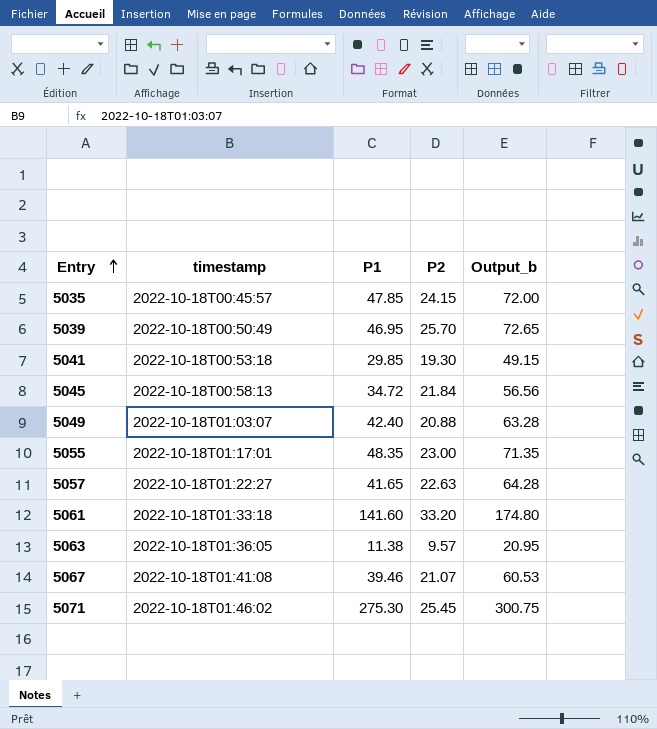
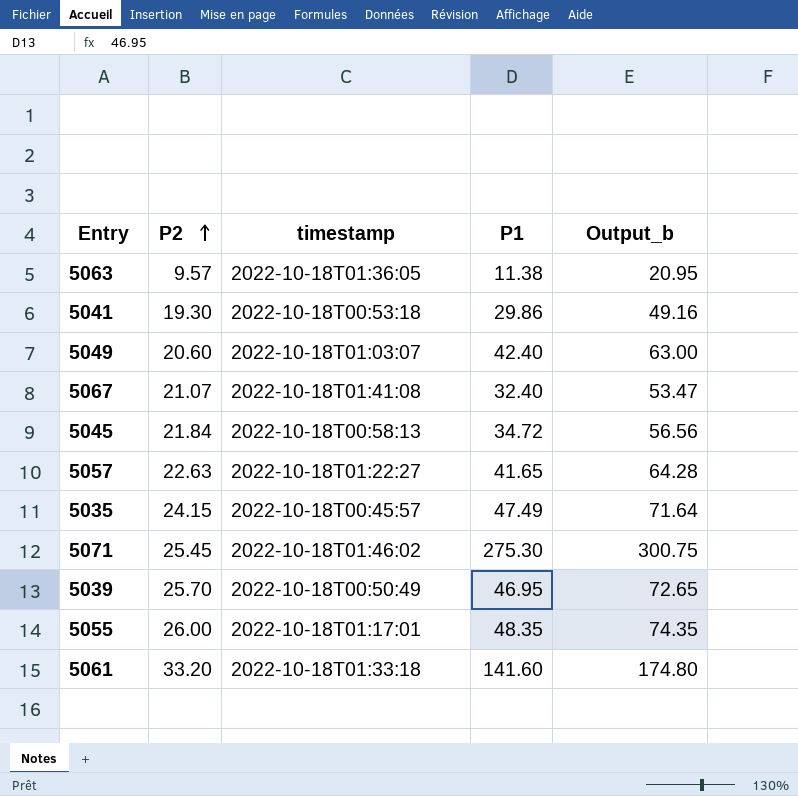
row order: Entry ascending -> P2 ascending
column P2 | position: 4 -> 2
5041 | P1: 29.85 -> 29.86
5041 | Output_b: 49.15 -> 49.16
5049 | P2: 20.88 -> 20.60
5049 | Output_b: 63.28 -> 63.00
5067 | P1: 39.46 -> 32.40
5067 | Output_b: 60.53 -> 53.47
5035 | P1: 47.85 -> 47.49
5035 | Output_b: 72.00 -> 71.64
5055 | P2: 23.00 -> 26.00
5055 | Output_b: 71.35 -> 74.35

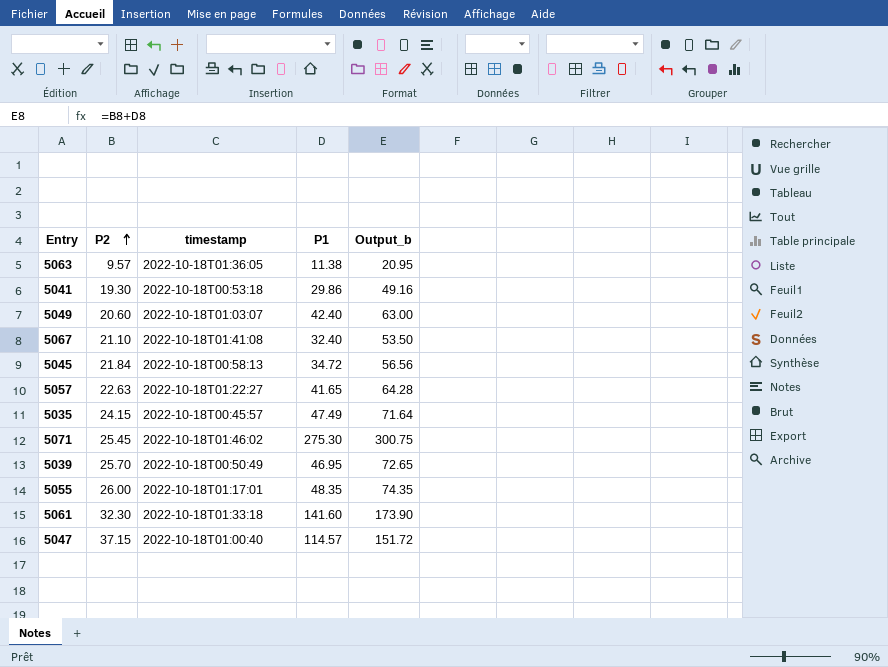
5067 | P2: 21.07 -> 21.10
5067 | Output_b: 53.47 -> 53.50
5061 | P2: 33.20 -> 32.30
5061 | Output_b: 174.80 -> 173.90
row 5047: none -> 37.15 | 2022-10-18T01:00:40 | 114.57 | 151.72

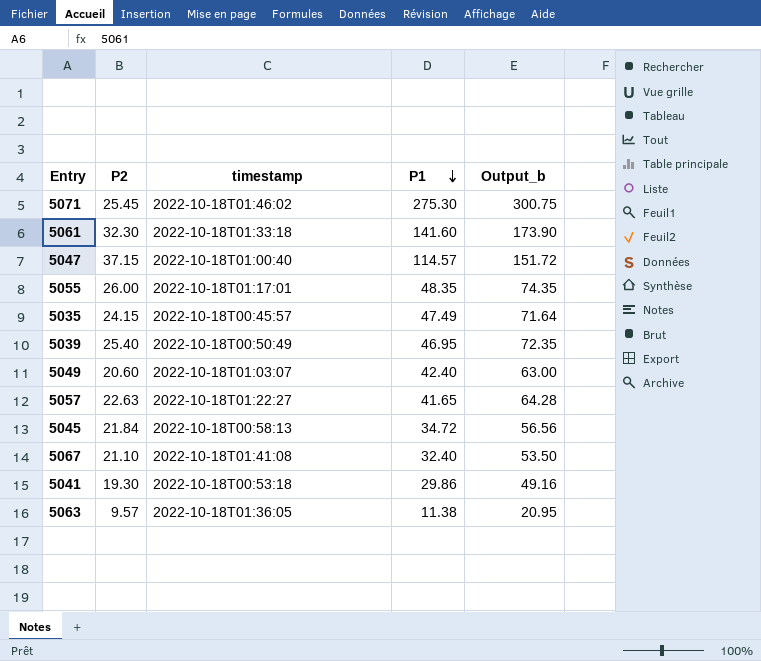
row order: P2 ascending -> P1 descending
5039 | P2: 25.70 -> 25.40
5039 | Output_b: 72.65 -> 72.35

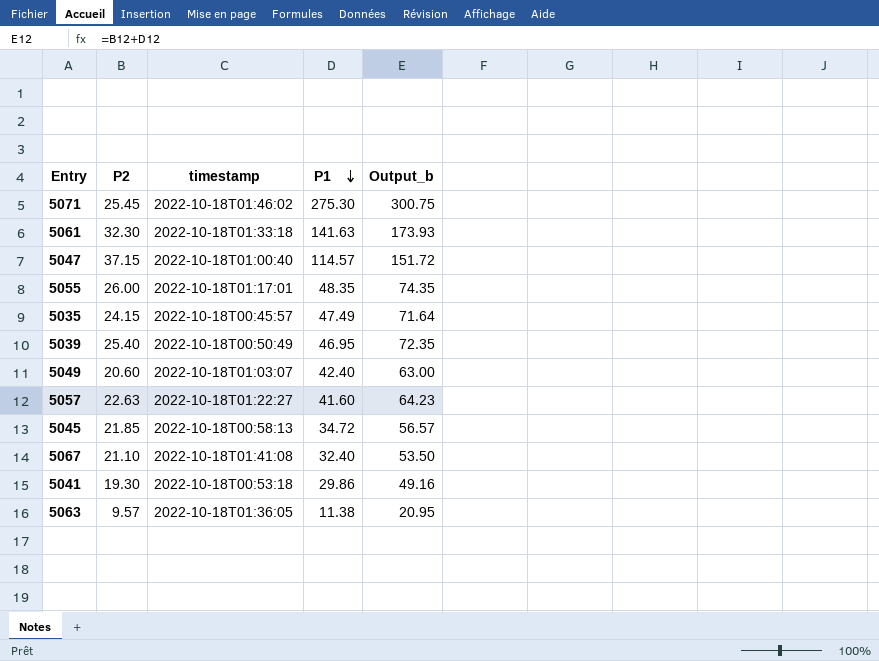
5061 | P1: 141.60 -> 141.63
5061 | Output_b: 173.90 -> 173.93
5057 | P1: 41.65 -> 41.60
5057 | Output_b: 64.28 -> 64.23
5045 | P2: 21.84 -> 21.85
5045 | Output_b: 56.56 -> 56.57

